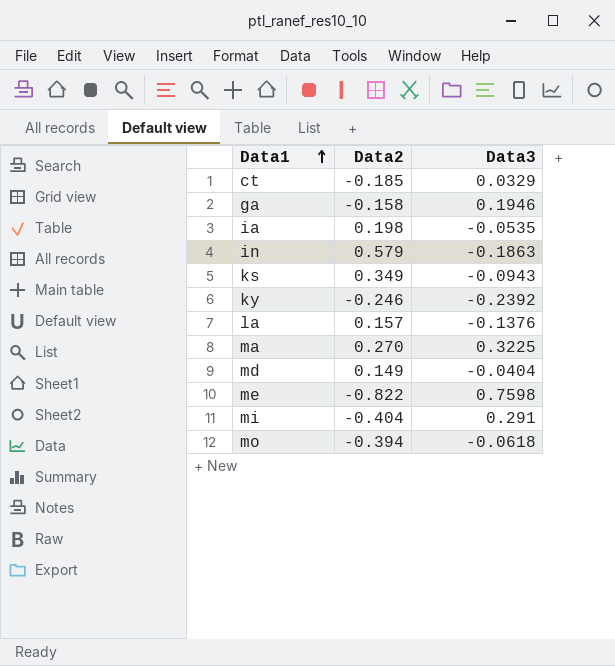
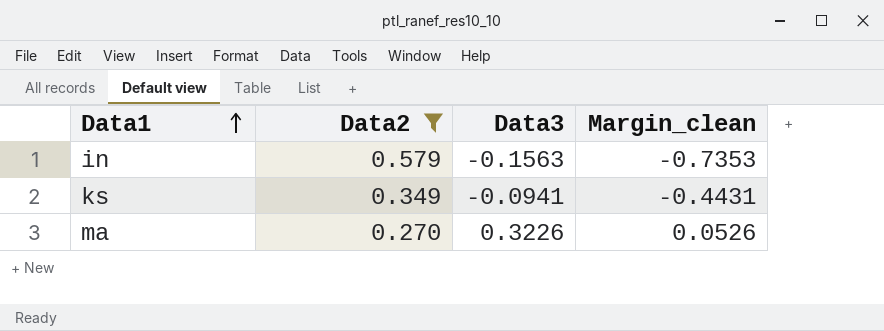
filter: none -> Data2 >= 0.270
column Margin_clean | formula: none -> [Data3] - [Data2]
in | Data3: -0.1863 -> -0.1563
ks | Data3: -0.0943 -> -0.0941
ma | Data3: 0.3225 -> 0.3226

